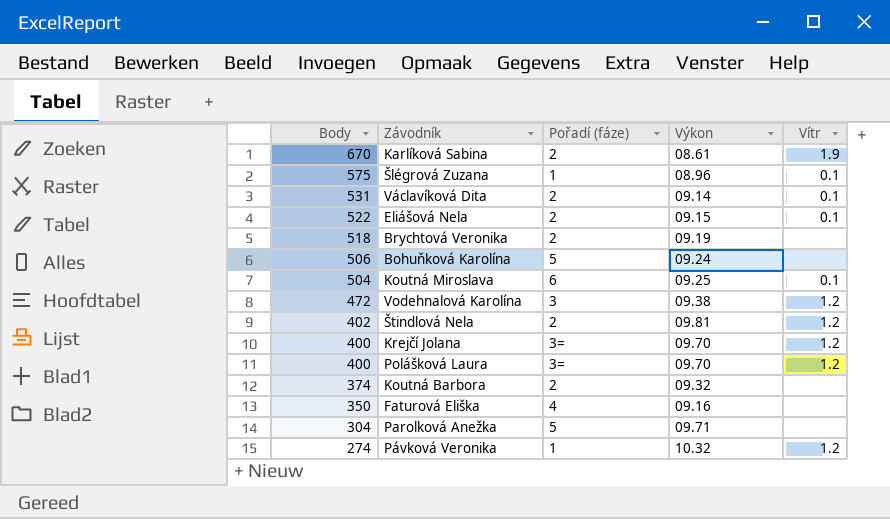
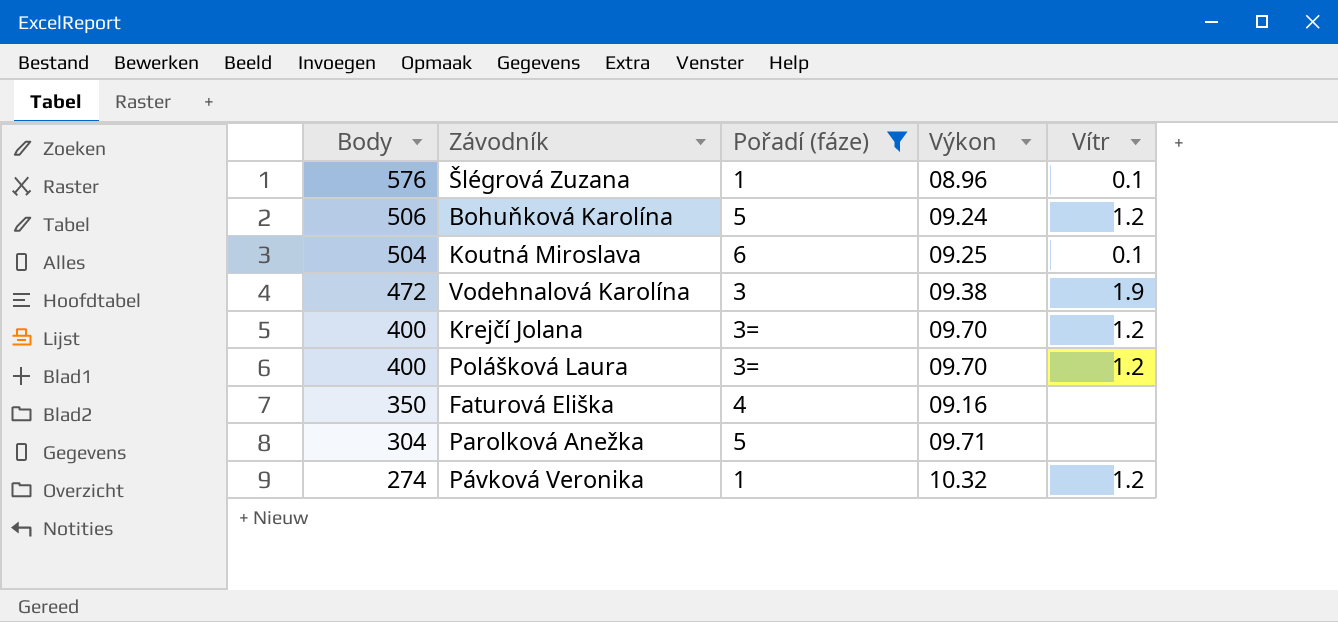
filter: none -> Pořadí (fáze) != 2
Šlégrová Zuzana | Body: 575 -> 576
Bohuňková Karolína | Vítr: none -> 1.2
Vodehnalová Karolína | Vítr: 1.2 -> 1.9

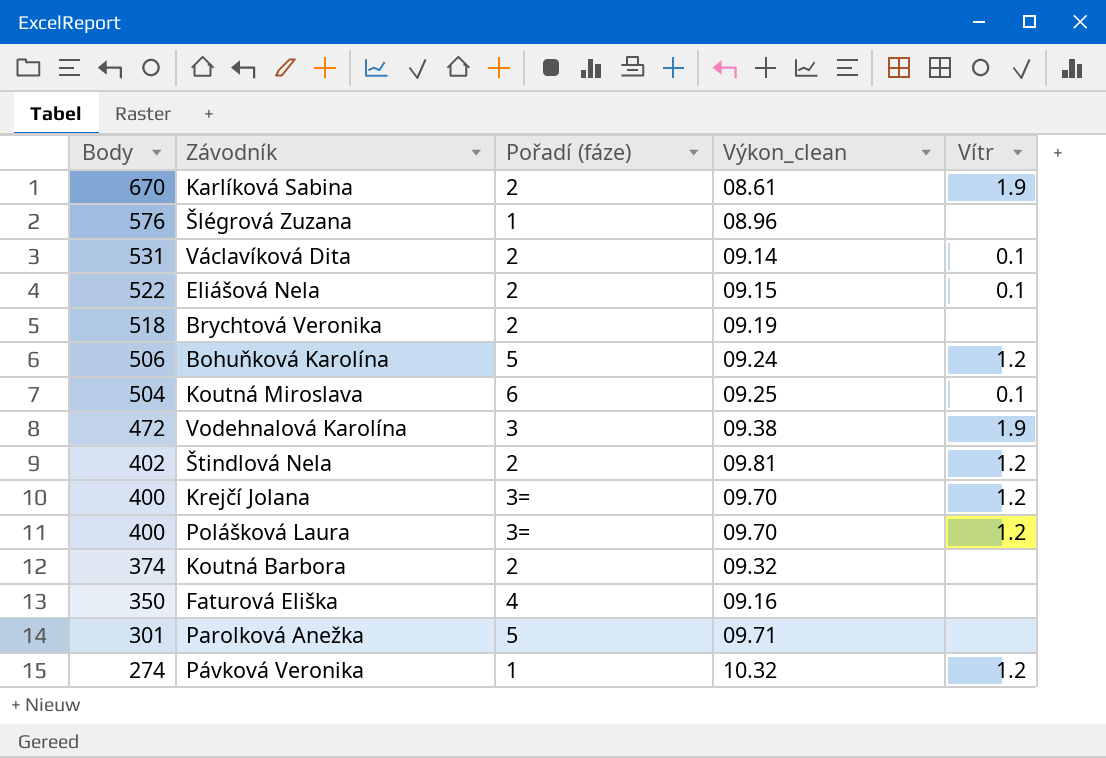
filter: Pořadí (fáze) != 2 -> none
column name: Výkon -> Výkon_clean
Šlégrová Zuzana | Vítr: 0.1 -> none
Parolková Anežka | Body: 304 -> 301

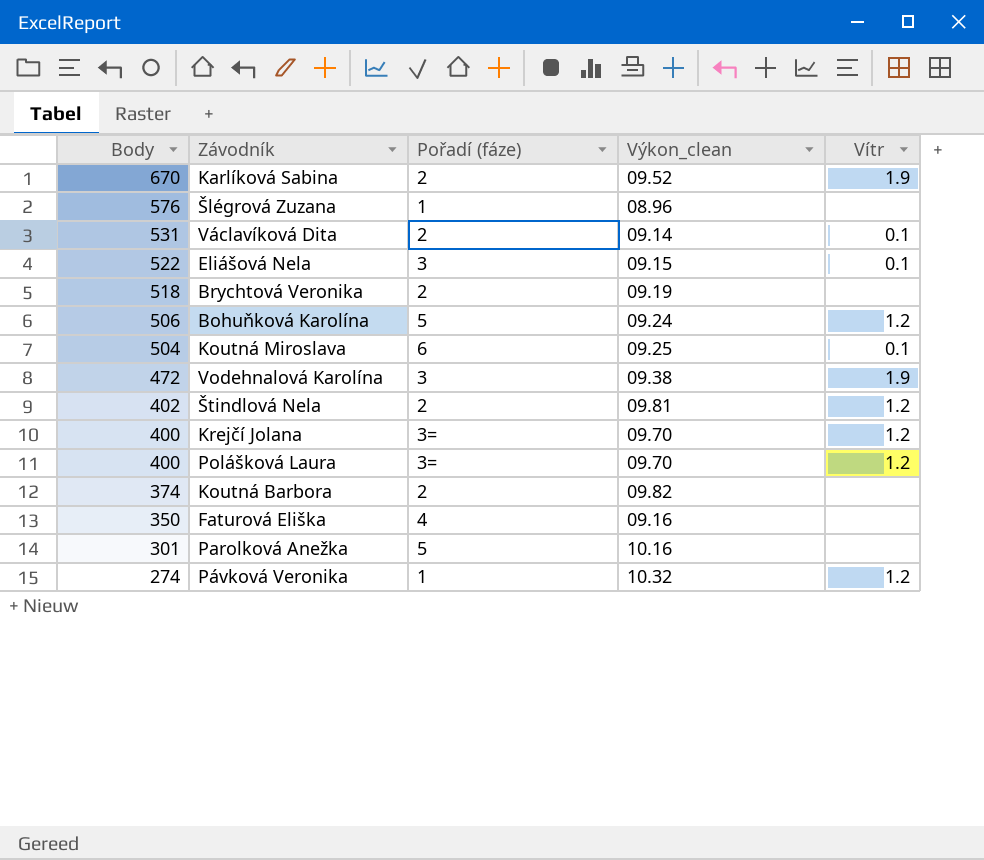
Karlíková Sabina | Výkon_clean: 08.61 -> 09.52
Eliášová Nela | Pořadí (fáze): 2 -> 3
Koutná Barbora | Výkon_clean: 09.32 -> 09.82
Parolková Anežka | Výkon_clean: 09.71 -> 10.16

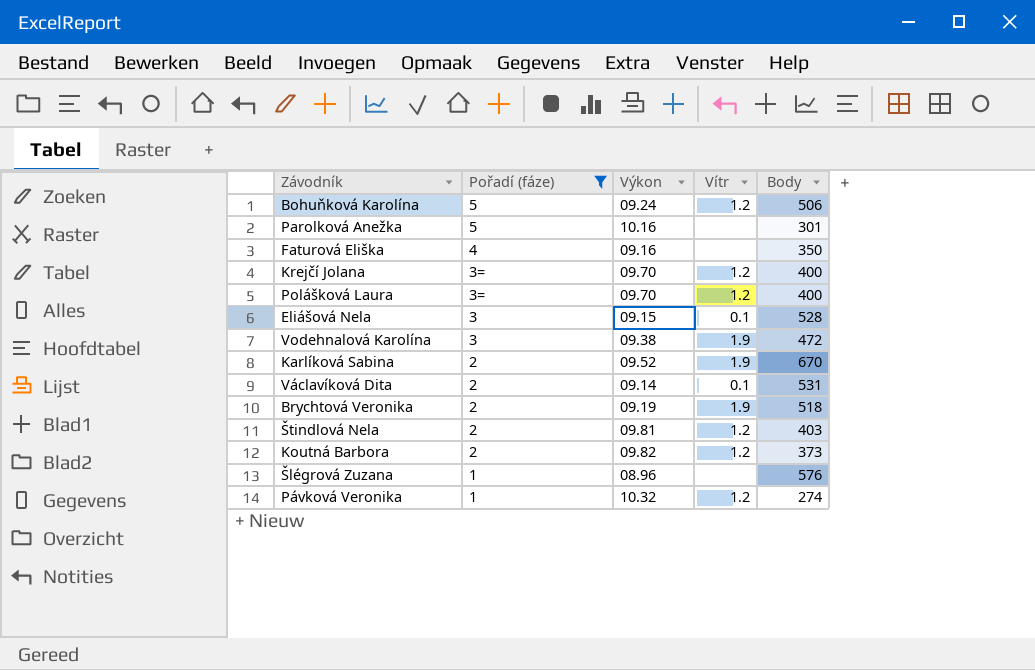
filter: none -> Pořadí (fáze) != 6
row order: Body descending -> Pořadí (fáze) descending
column name: Výkon_clean -> Výkon
column Body | position: 1 -> 5
Eliášová Nela | Body: 522 -> 528
Brychtová Veronika | Vítr: none -> 1.9
Štindlová Nela | Body: 402 -> 403
Koutná Barbora | Vítr: none -> 1.2
Koutná Barbora | Body: 374 -> 373

